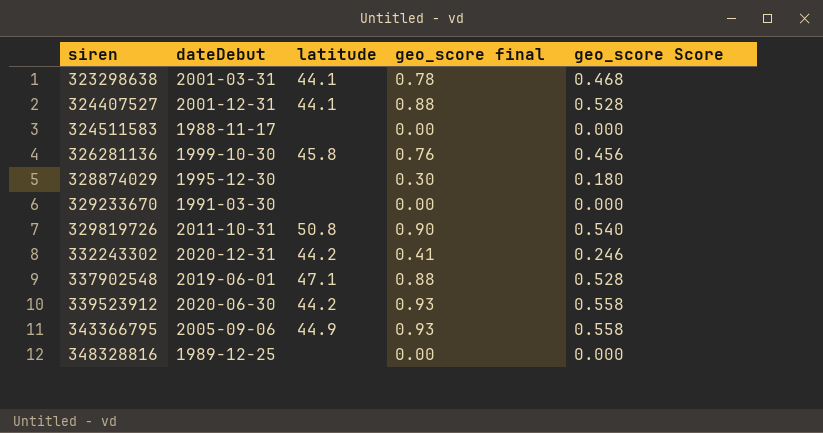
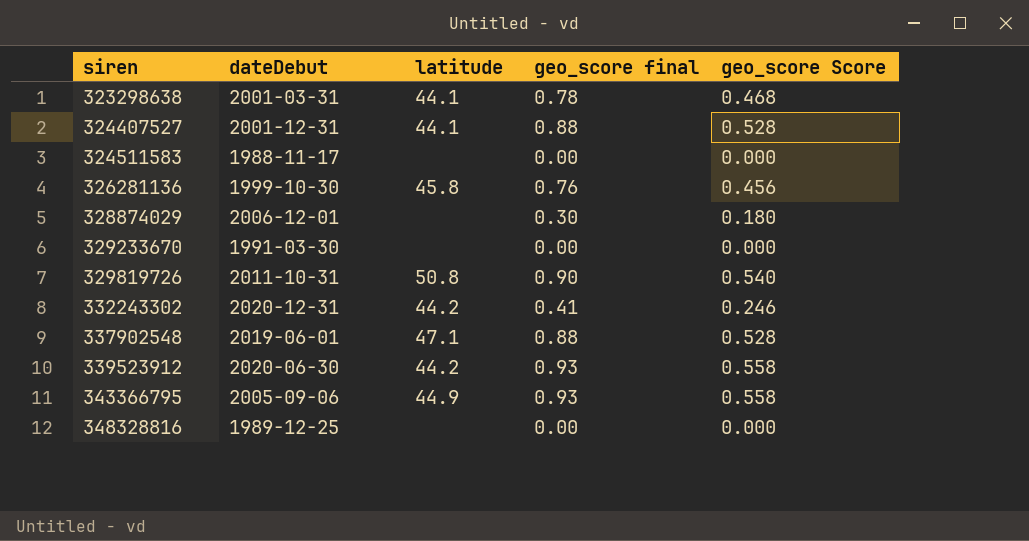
328874029 | dateDebut: 1995-12-30 -> 2006-12-01

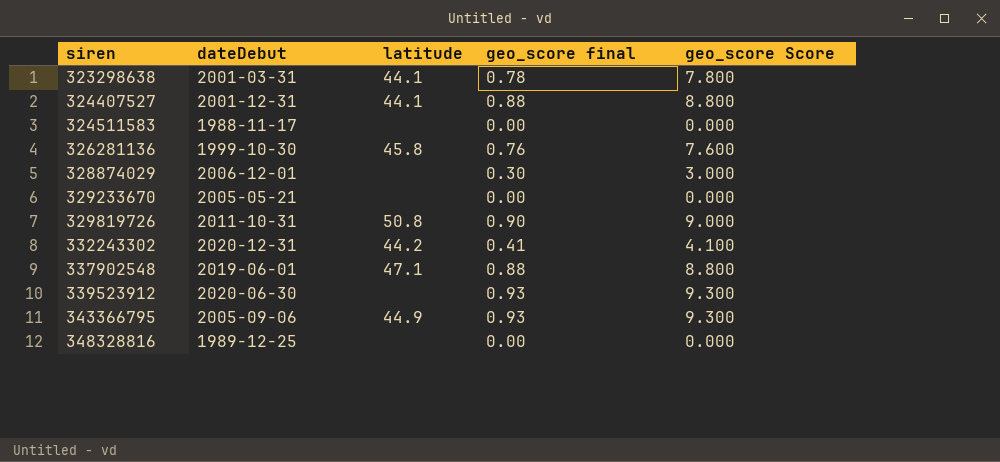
column geo_score Score | formula: [geo_score final] * 0.6 -> [geo_score final] * 10
329233670 | dateDebut: 1991-03-30 -> 2005-05-21
339523912 | latitude: 44.2 -> none

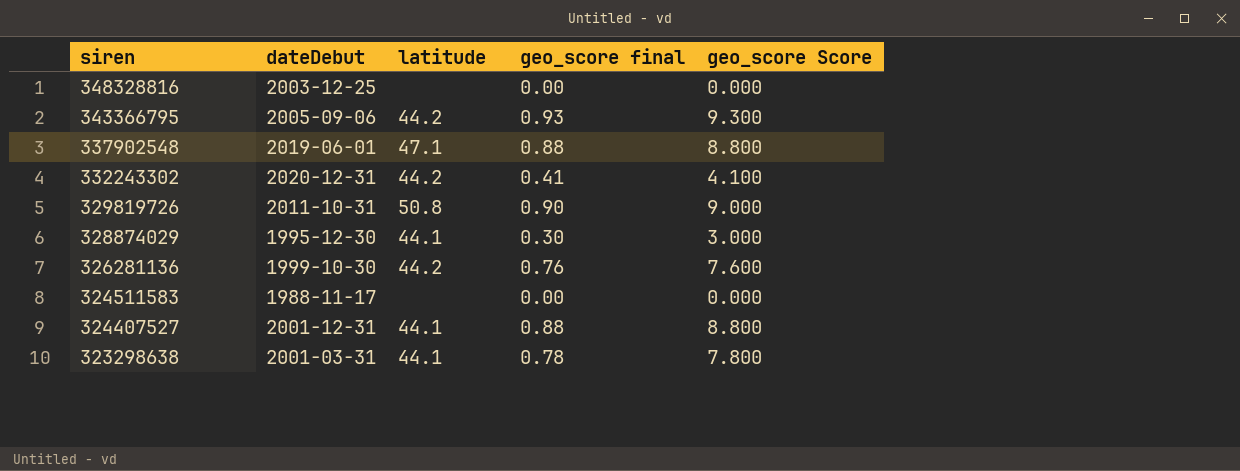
row order: siren ascending -> siren descending
row 329233670: 2005-05-21 | none | 0.00 | 0.000 -> none
row 339523912: 2020-06-30 | none | 0.93 | 9.300 -> none
348328816 | dateDebut: 1989-12-25 -> 2003-12-25
343366795 | latitude: 44.9 -> 44.2
328874029 | dateDebut: 2006-12-01 -> 1995-12-30
328874029 | latitude: none -> 44.1
326281136 | latitude: 45.8 -> 44.2

